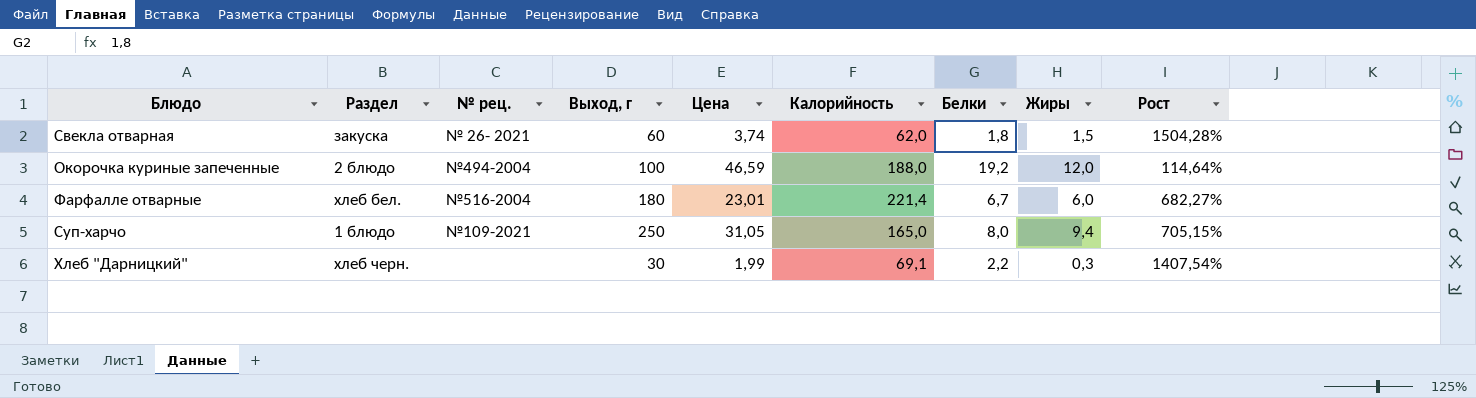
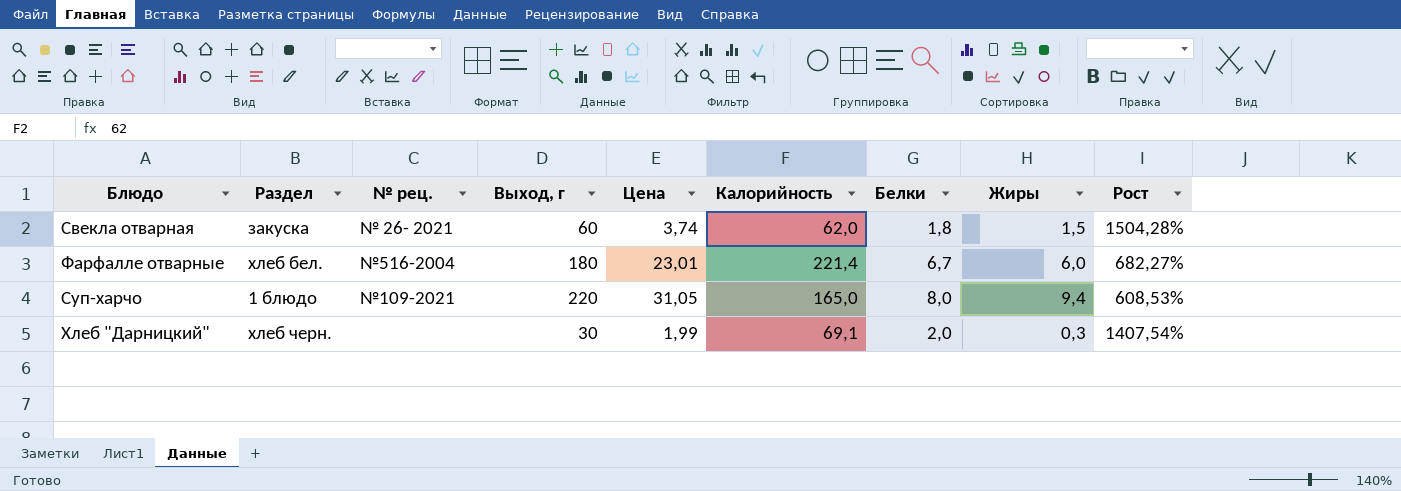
row Окорочка куриные запеченные: 2 блюдо | №494-2004 | 100 | 46,59 | 188,0 | 19,2 | 12,0 | 114,64% -> none
Суп-харчо | Выход, г: 250 -> 220
Суп-харчо | Рост: 705,15% -> 608,53%
Хлеб "Дарницкий" | Белки: 2,2 -> 2,0

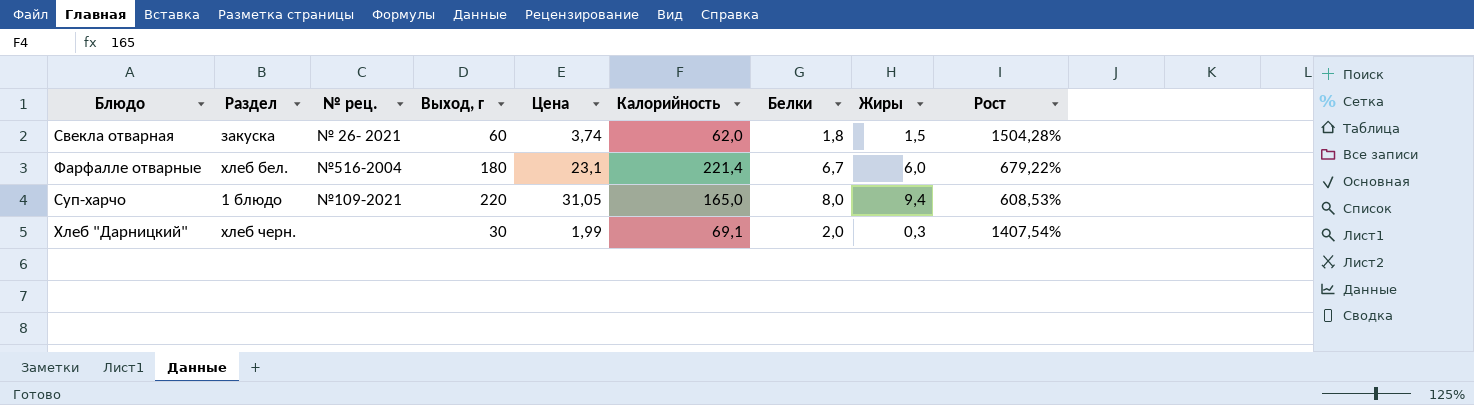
Фарфалле отварные | Цена: 23,01 -> 23,1
Фарфалле отварные | Рост: 682,27% -> 679,22%

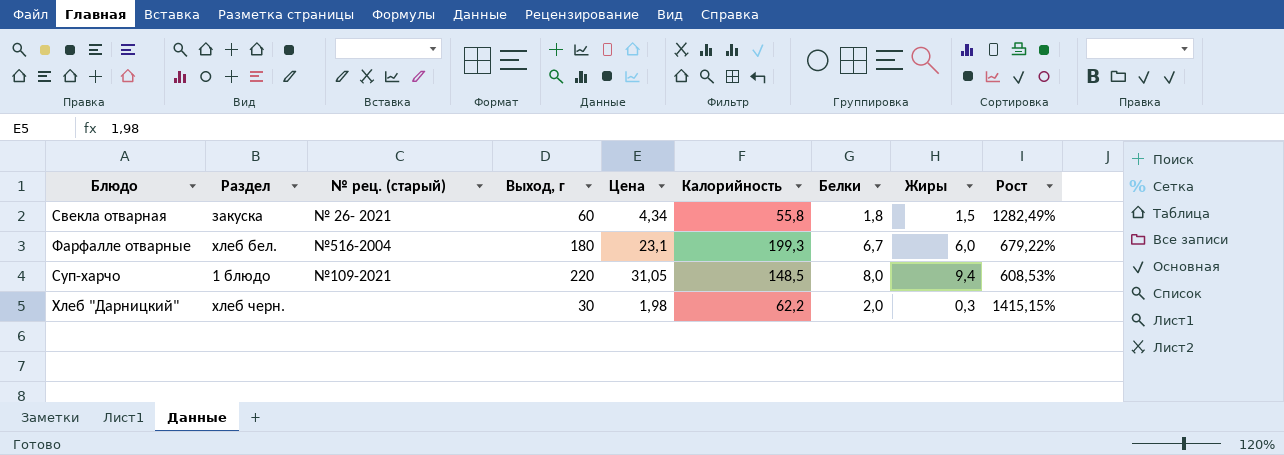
column name: № рец. -> № рец. (старый)
Свекла отварная | Цена: 3,74 -> 4,34
Свекла отварная | Калорийность: 62,0 -> 55,8
Свекла отварная | Рост: 1504,28% -> 1282,49%
Фарфалле отварные | Калорийность: 221,4 -> 199,3
Суп-харчо | Калорийность: 165,0 -> 148,5
Хлеб "Дарницкий" | Цена: 1,99 -> 1,98
Хлеб "Дарницкий" | Калорийность: 69,1 -> 62,2
Хлеб "Дарницкий" | Рост: 1407,54% -> 1415,15%

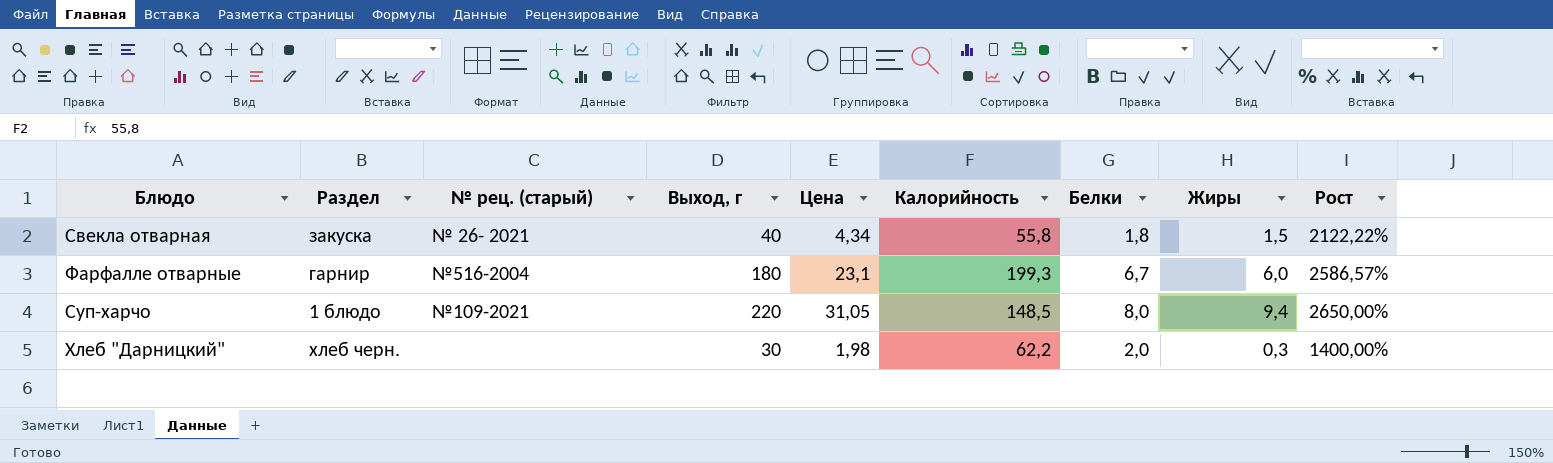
column Рост | formula: ([Выход, г] - [Цена]) / [Цена] -> ([Выход, г] - [Белки]) / [Белки]
Свекла отварная | Выход, г: 60 -> 40
Фарфалле отварные | Раздел: хлеб бел. -> гарнир

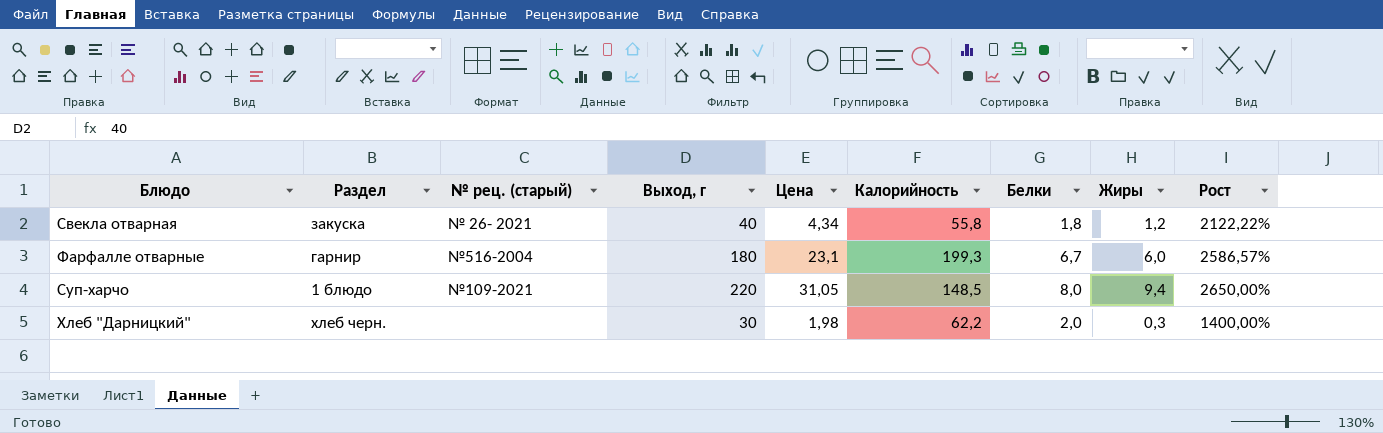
Свекла отварная | Жиры: 1,5 -> 1,2

